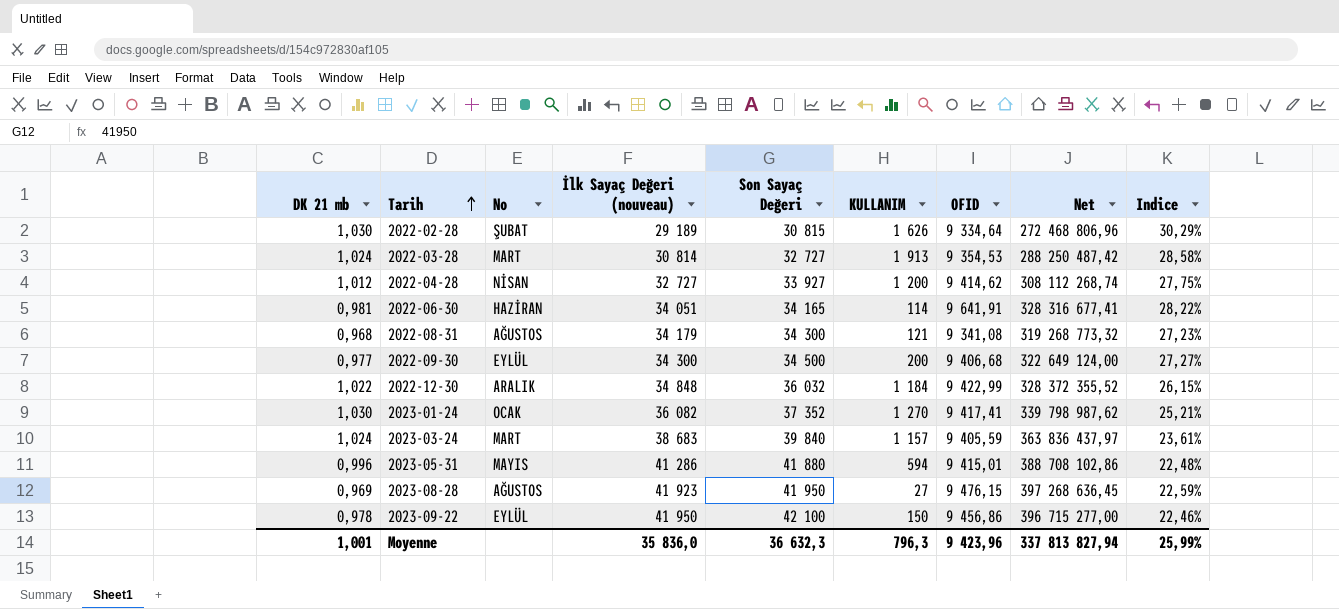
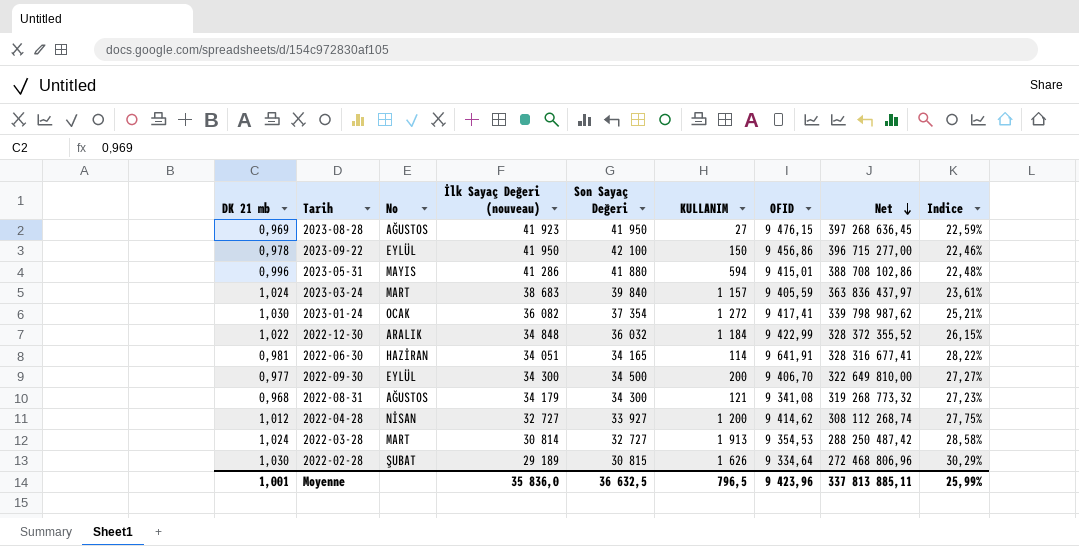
row order: Tarih ascending -> Net descending
2023-01-24 | Son Sayaç Değeri: 37 352 -> 37 354
2023-01-24 | KULLANIM: 1 270 -> 1 272
2022-09-30 | OFID: 9 406,68 -> 9 406,70
2022-09-30 | Net: 322 649 124,00 -> 322 649 810,00
Moyenne | Son Sayaç Değeri: 36 632,3 -> 36 632,5
Moyenne | KULLANIM: 796,3 -> 796,5
Moyenne | Net: 337 813 827,94 -> 337 813 885,11

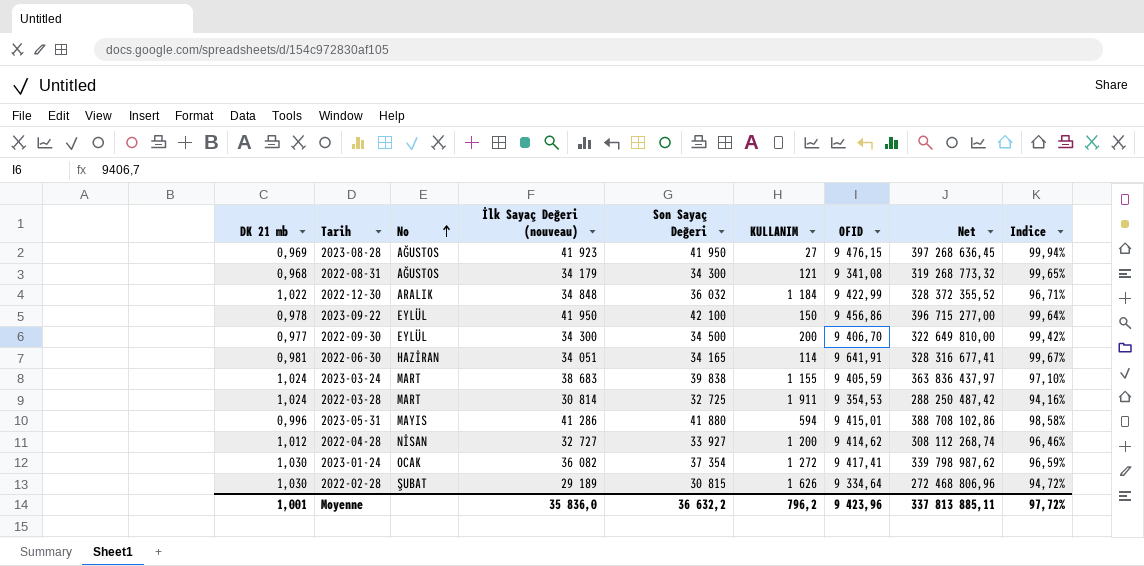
row order: Net descending -> No ascending
column Indice | formula: [OFID] / [Son Sayaç Değeri] -> [İlk Sayaç Değeri (nouveau)] / [Son Sayaç Değeri]
2023-03-24 | Son Sayaç Değeri: 39 840 -> 39 838
2023-03-24 | KULLANIM: 1 157 -> 1 155
2022-03-28 | Son Sayaç Değeri: 32 727 -> 32 725
2022-03-28 | KULLANIM: 1 913 -> 1 911
Moyenne | Son Sayaç Değeri: 36 632,5 -> 36 632,2
Moyenne | KULLANIM: 796,5 -> 796,2
Moyenne | Indice: 25,99% -> 97,72%

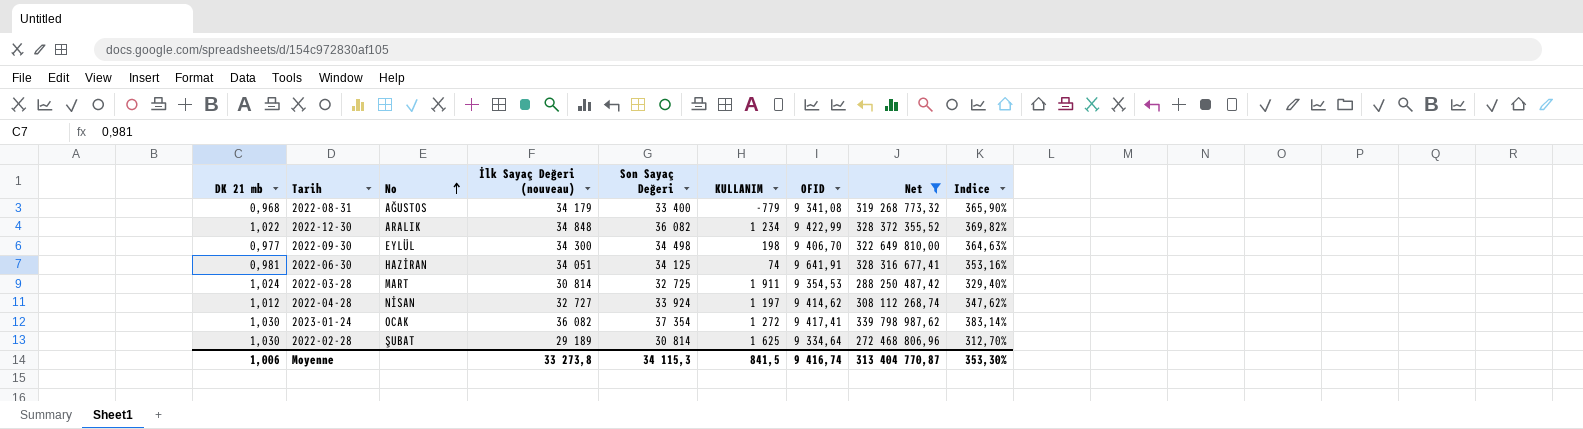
filter: none -> Net <= 339 798 987,62
column Indice | formula: [İlk Sayaç Değeri (nouveau)] / [Son Sayaç Değeri] -> [İlk Sayaç Değeri (nouveau)] / [OFID]
2022-08-31 | Son Sayaç Değeri: 34 300 -> 33 400
2022-08-31 | KULLANIM: 121 -> -779
2022-12-30 | Son Sayaç Değeri: 36 032 -> 36 082
2022-12-30 | KULLANIM: 1 184 -> 1 234
2022-09-30 | Son Sayaç Değeri: 34 500 -> 34 498
2022-09-30 | KULLANIM: 200 -> 198
2022-06-30 | Son Sayaç Değeri: 34 165 -> 34 125
2022-06-30 | KULLANIM: 114 -> 74
2022-04-28 | Son Sayaç Değeri: 33 927 -> 33 924
2022-04-28 | KULLANIM: 1 200 -> 1 197
2022-02-28 | Son Sayaç Değeri: 30 815 -> 30 814
2022-02-28 | KULLANIM: 1 626 -> 1 625
Moyenne | DK 21 mb: 1,001 -> 1,006
Moyenne | İlk Sayaç Değeri (nouveau): 35 836,0 -> 33 273,8
Moyenne | Son Sayaç Değeri: 36 632,2 -> 34 115,3
Moyenne | KULLANIM: 796,2 -> 841,5
Moyenne | OFID: 9 423,96 -> 9 416,74
Moyenne | Net: 337 813 885,11 -> 313 404 770,87
Moyenne | Indice: 97,72% -> 353,30%

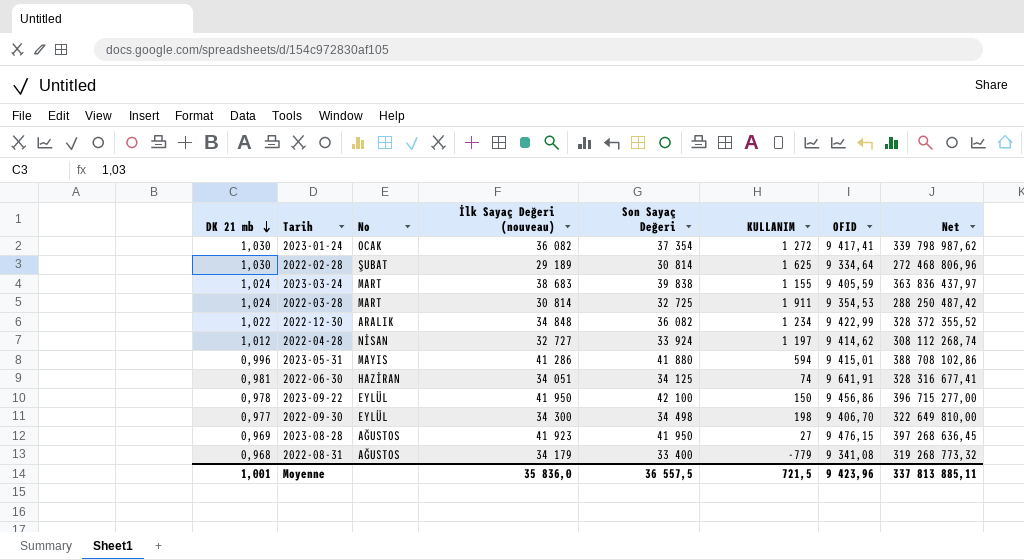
filter: Net <= 339 798 987,62 -> none
row order: No ascending -> DK 21 mb descending
column Indice | formula: [İlk Sayaç Değeri (nouveau)] / [OFID] -> none
Moyenne | DK 21 mb: 1,006 -> 1,001
Moyenne | İlk Sayaç Değeri (nouveau): 33 273,8 -> 35 836,0
Moyenne | Son Sayaç Değeri: 34 115,3 -> 36 557,5
Moyenne | KULLANIM: 841,5 -> 721,5
Moyenne | OFID: 9 416,74 -> 9 423,96
Moyenne | Net: 313 404 770,87 -> 337 813 885,11

